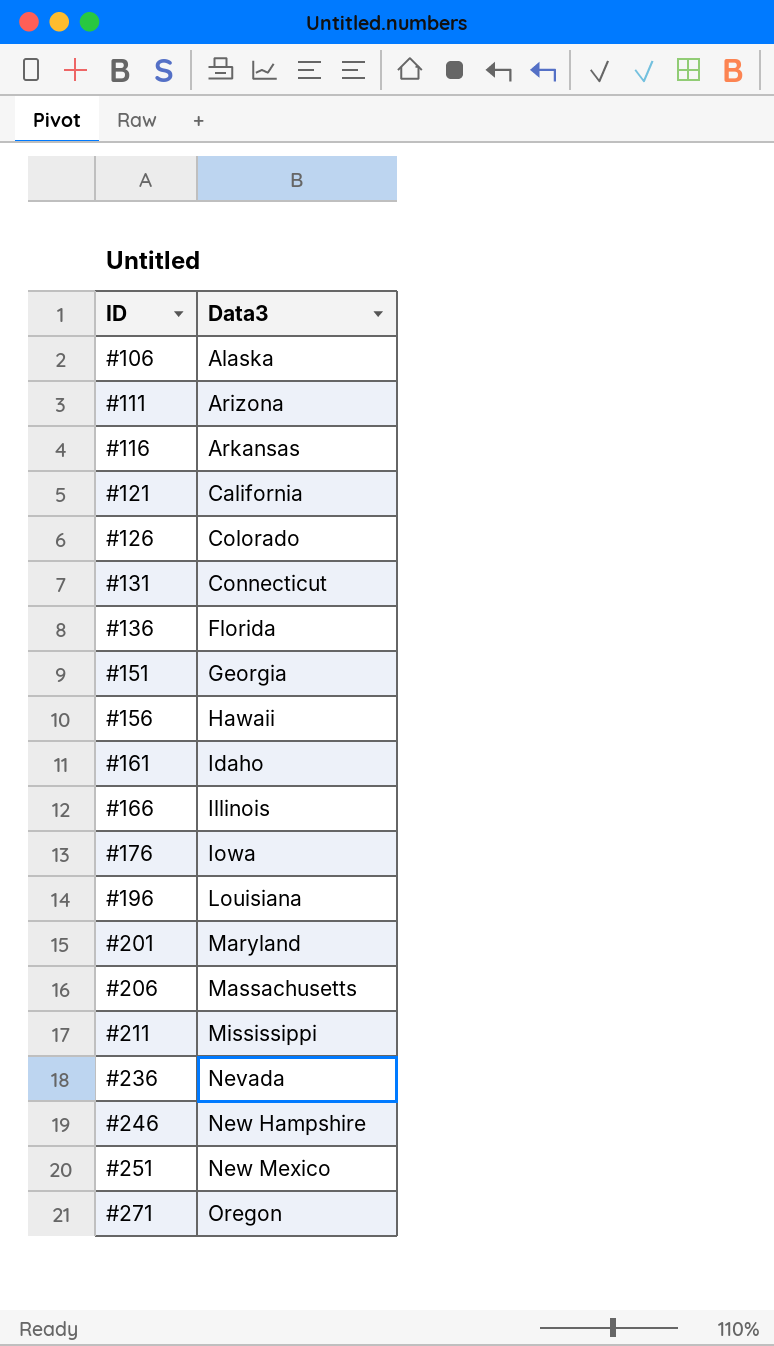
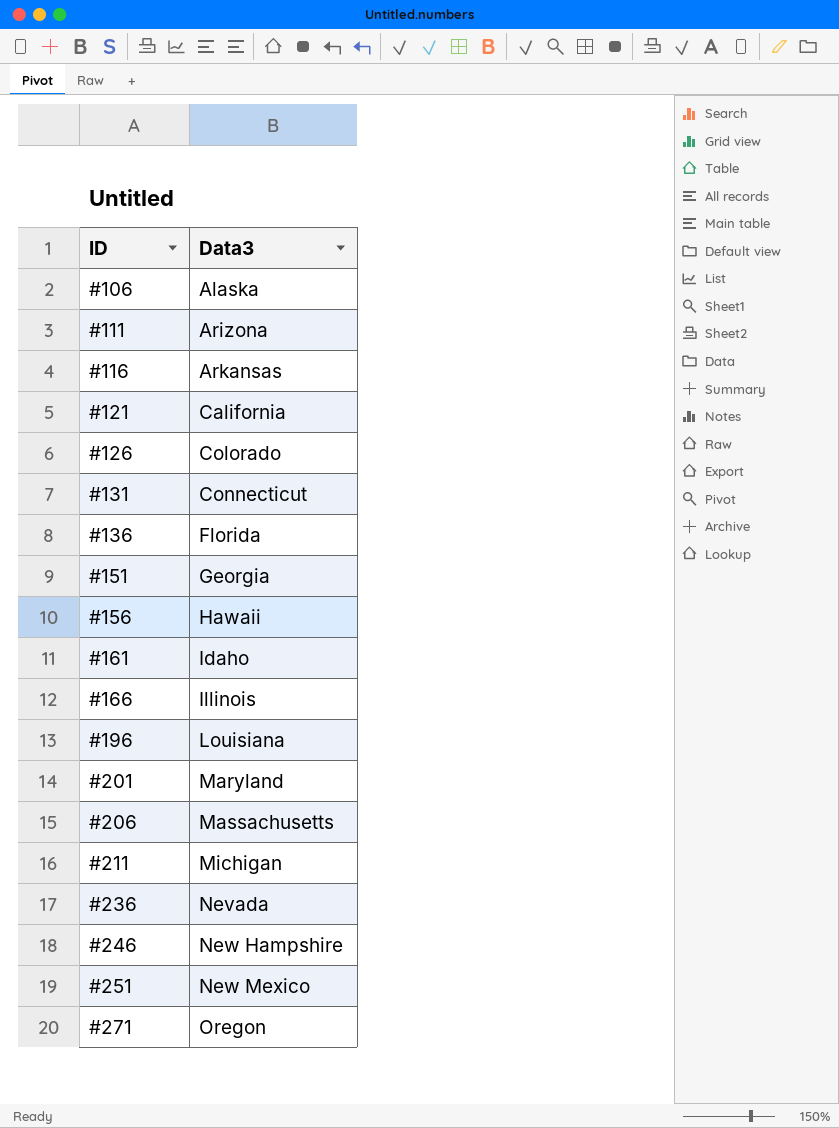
row #176: Iowa -> none
#211 | Data3: Mississippi -> Michigan

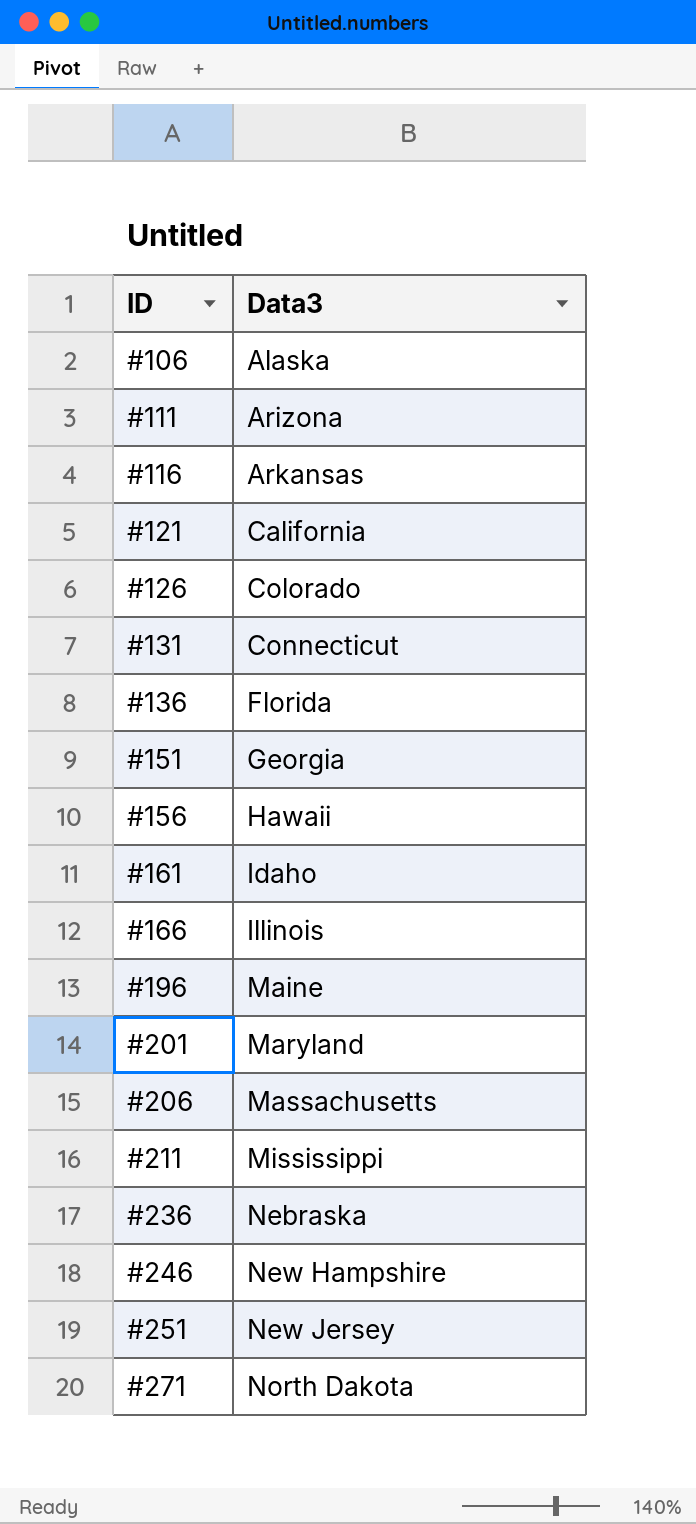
#196 | Data3: Louisiana -> Maine
#211 | Data3: Michigan -> Mississippi
#236 | Data3: Nevada -> Nebraska
#251 | Data3: New Mexico -> New Jersey
#271 | Data3: Oregon -> North Dakota

